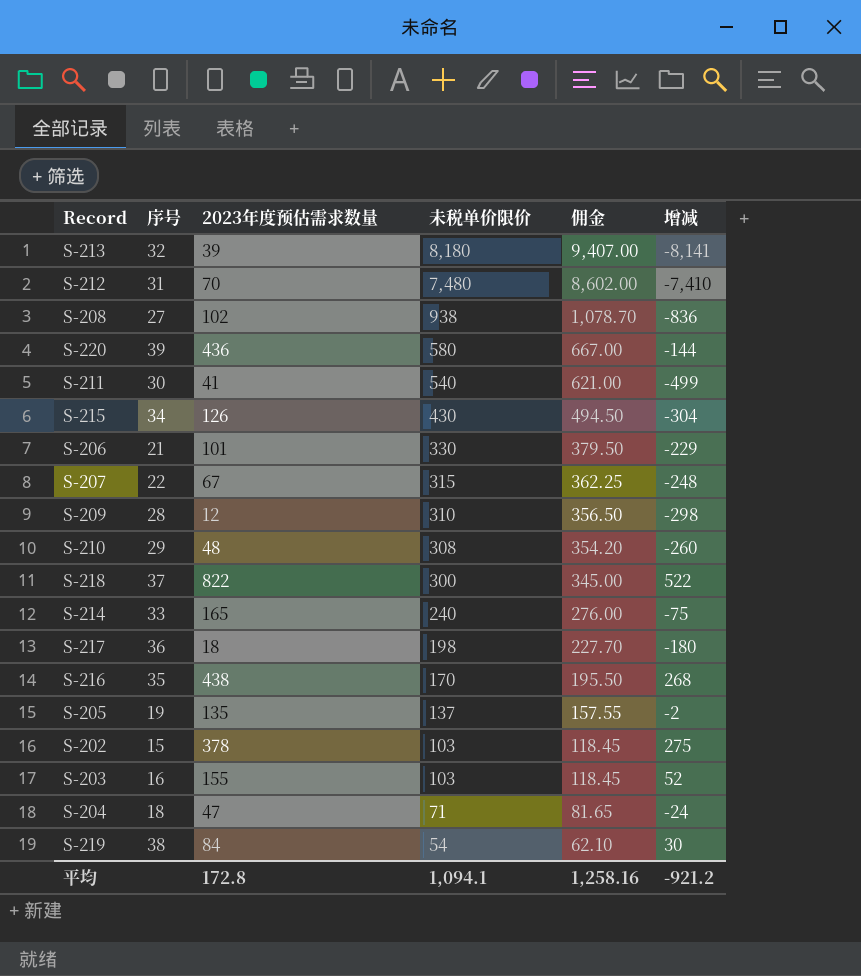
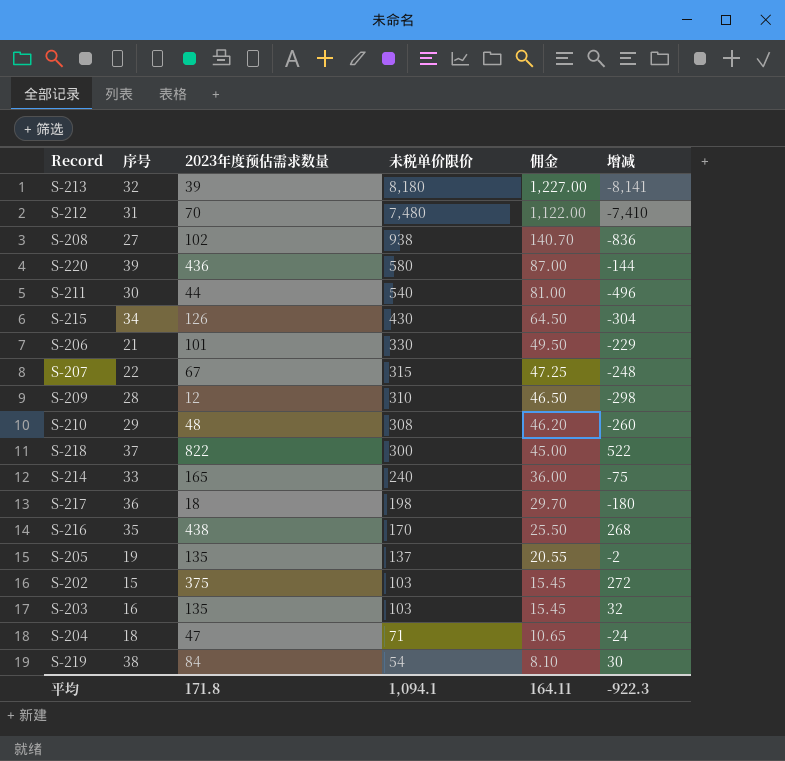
column 佣金 | formula: [未税单价限价] * 1.15 -> [未税单价限价] * 0.15
S-211 | 2023年度预估需求数量: 41 -> 44
S-211 | 增减: -499 -> -496
S-202 | 2023年度预估需求数量: 378 -> 375
S-202 | 增减: 275 -> 272
S-203 | 2023年度预估需求数量: 155 -> 135
S-203 | 增减: 52 -> 32
平均 | 2023年度预估需求数量: 172.8 -> 171.8
平均 | 佣金: 1,258.16 -> 164.11
平均 | 增减: -921.2 -> -922.3

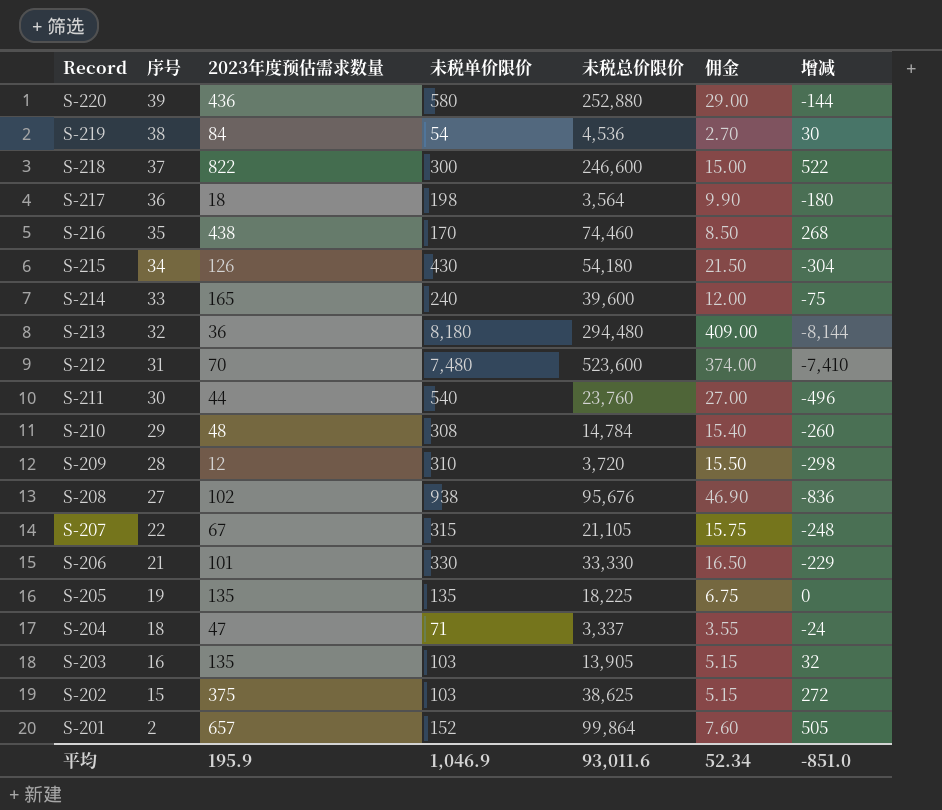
row order: 未税单价限价 descending -> Record descending
column 未税总价限价 | formula: none -> [2023年度预估需求数量] * [未税单价限价]
column 佣金 | formula: [未税单价限价] * 0.15 -> [未税单价限价] * 0.05
S-213 | 2023年度预估需求数量: 39 -> 36
S-213 | 增减: -8,141 -> -8,144
S-205 | 未税单价限价: 137 -> 135
S-205 | 增减: -2 -> 0
row S-201: none -> 2 | 657 | 152 | 99,864 | 7.60 | 505
平均 | 2023年度预估需求数量: 171.8 -> 195.9
平均 | 未税单价限价: 1,094.1 -> 1,046.9
平均 | 佣金: 164.11 -> 52.34
平均 | 增减: -922.3 -> -851.0

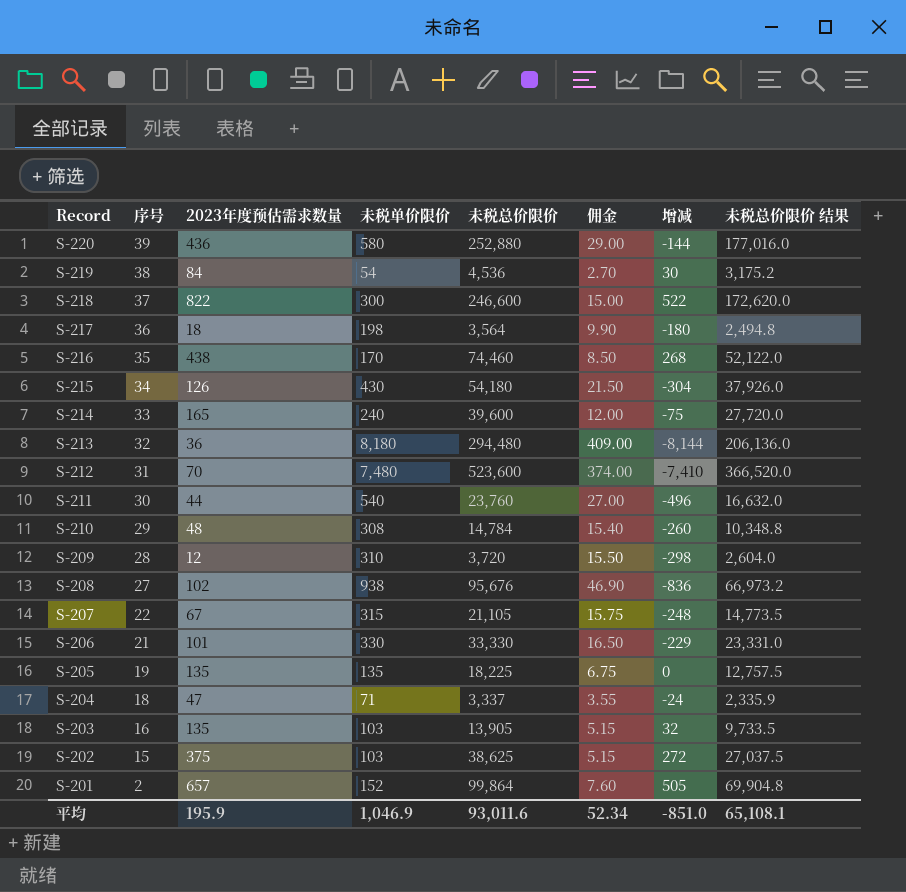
column 未税总价限价 结果 | formula: none -> [未税总价限价] * 0.7

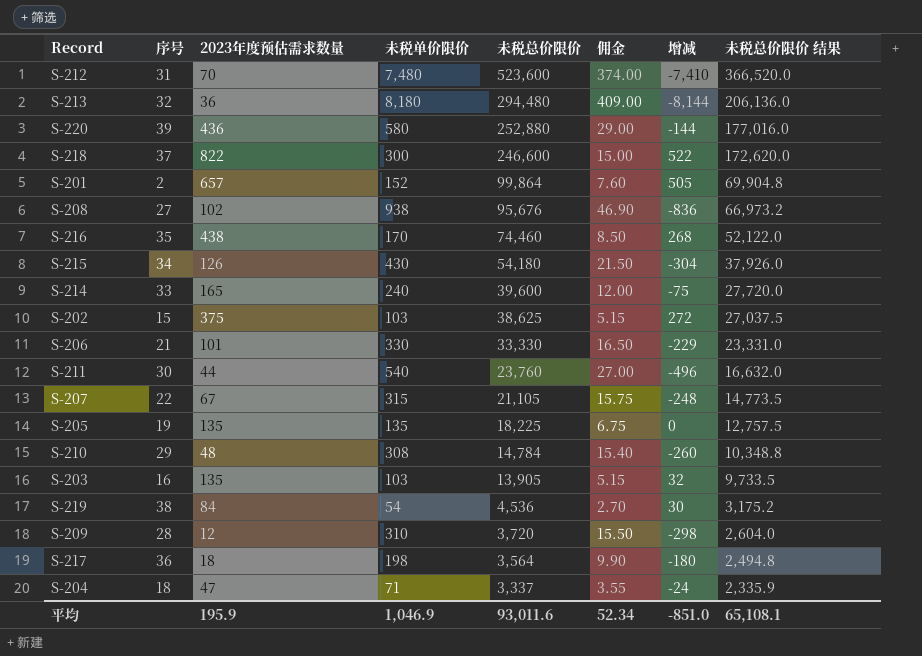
row order: Record descending -> 未税总价限价 descending

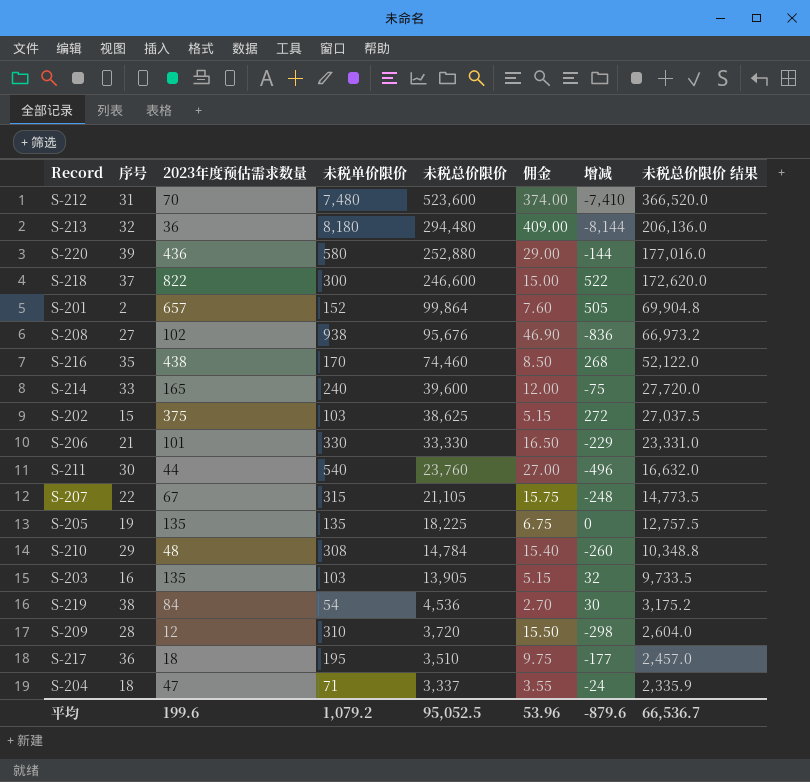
row S-215: 34 | 126 | 430 | 54,180 | 21.50 | -304 | 37,926.0 -> none
S-217 | 未税单价限价: 198 -> 195
S-217 | 未税总价限价: 3,564 -> 3,510
S-217 | 佣金: 9.90 -> 9.75
S-217 | 增减: -180 -> -177
S-217 | 未税总价限价 结果: 2,494.8 -> 2,457.0
平均 | 2023年度预估需求数量: 195.9 -> 199.6
平均 | 未税单价限价: 1,046.9 -> 1,079.2
平均 | 未税总价限价: 93,011.6 -> 95,052.5
平均 | 佣金: 52.34 -> 53.96
平均 | 增减: -851.0 -> -879.6
平均 | 未税总价限价 结果: 65,108.1 -> 66,536.7

